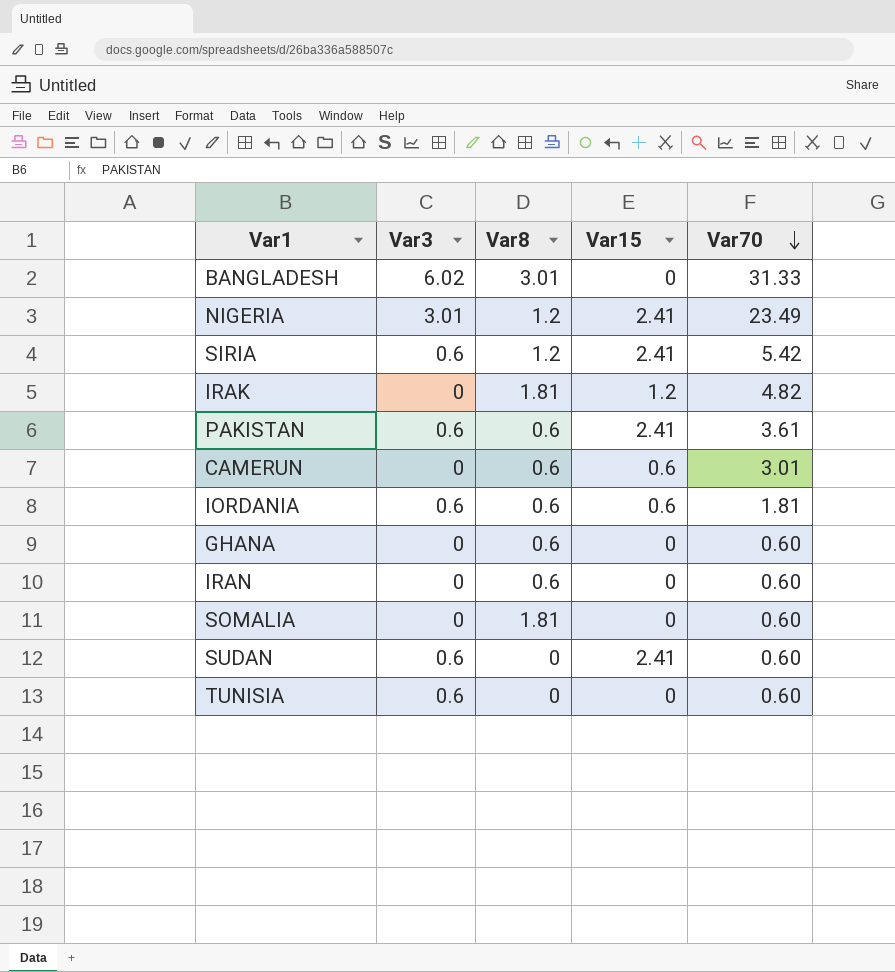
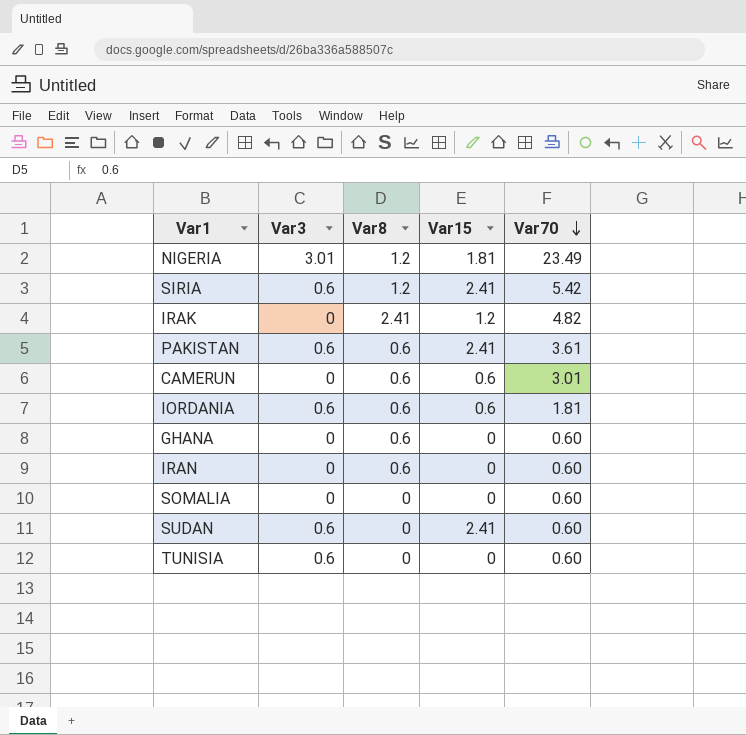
row BANGLADESH: 6.02 | 3.01 | 0 | 31.33 -> none
NIGERIA | Var15: 2.41 -> 1.81
IRAK | Var8: 1.81 -> 2.41
SOMALIA | Var8: 1.81 -> 0

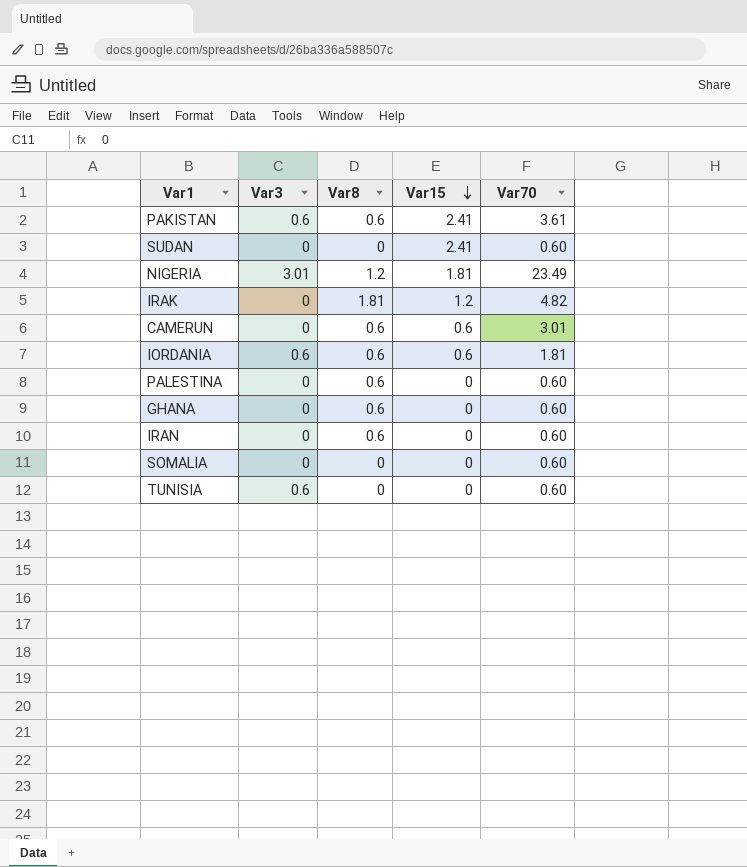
row order: Var70 descending -> Var15 descending
row SIRIA: 0.6 | 1.2 | 2.41 | 5.42 -> none
SUDAN | Var3: 0.6 -> 0
IRAK | Var8: 2.41 -> 1.81
row PALESTINA: none -> 0 | 0.6 | 0 | 0.60

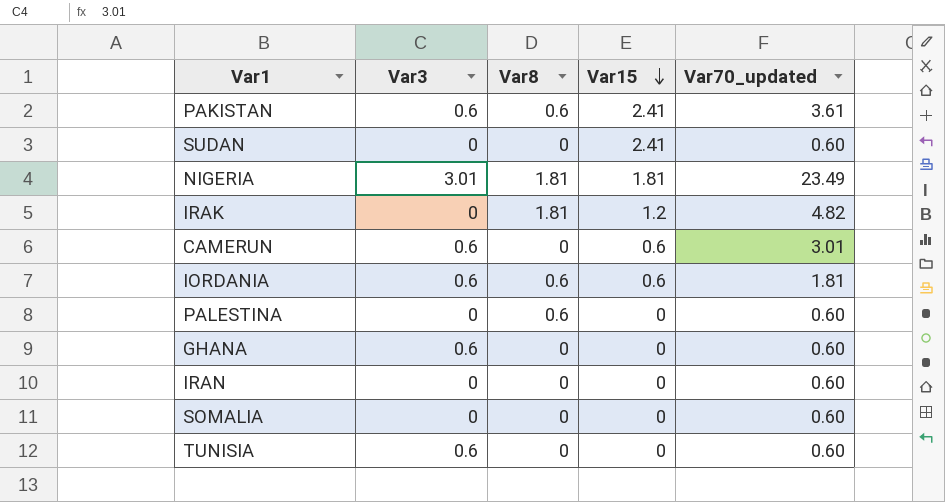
column name: Var70 -> Var70_updated
NIGERIA | Var8: 1.2 -> 1.81
CAMERUN | Var3: 0 -> 0.6
CAMERUN | Var8: 0.6 -> 0
GHANA | Var3: 0 -> 0.6
GHANA | Var8: 0.6 -> 0
IRAN | Var8: 0.6 -> 0

